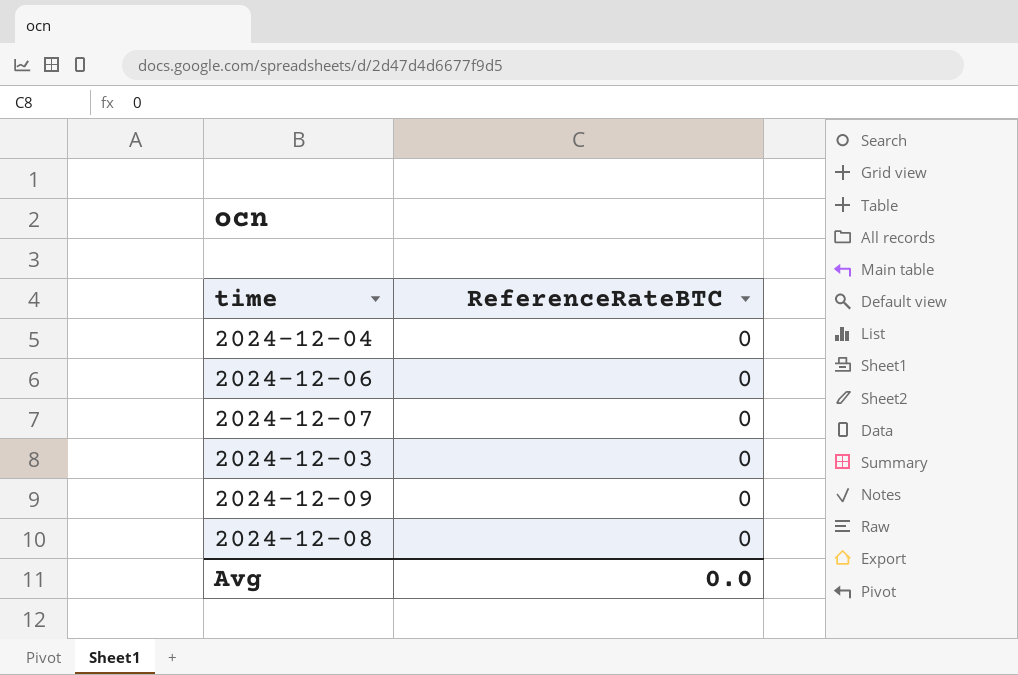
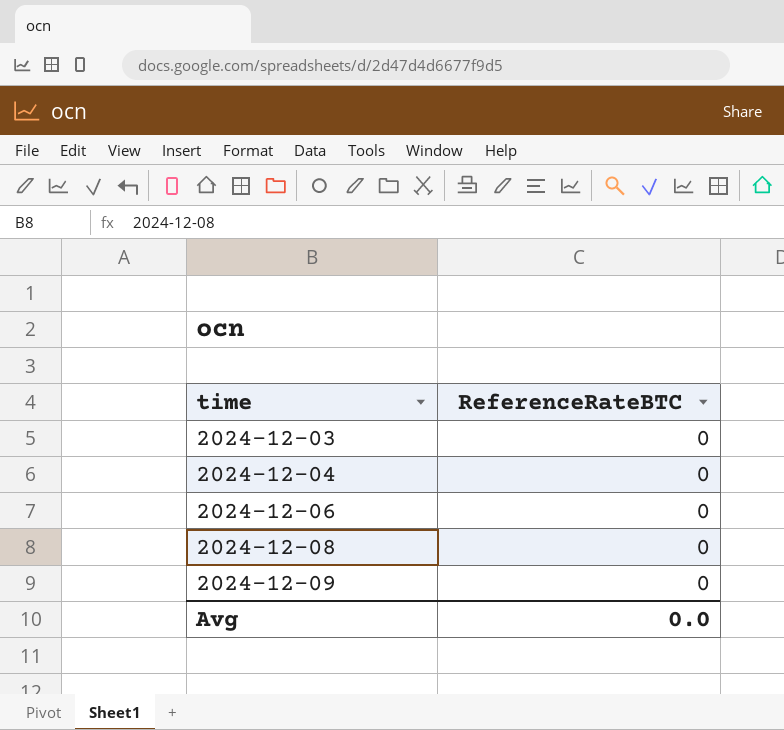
row order: none -> time ascending
row 2024-12-07: 0 -> none

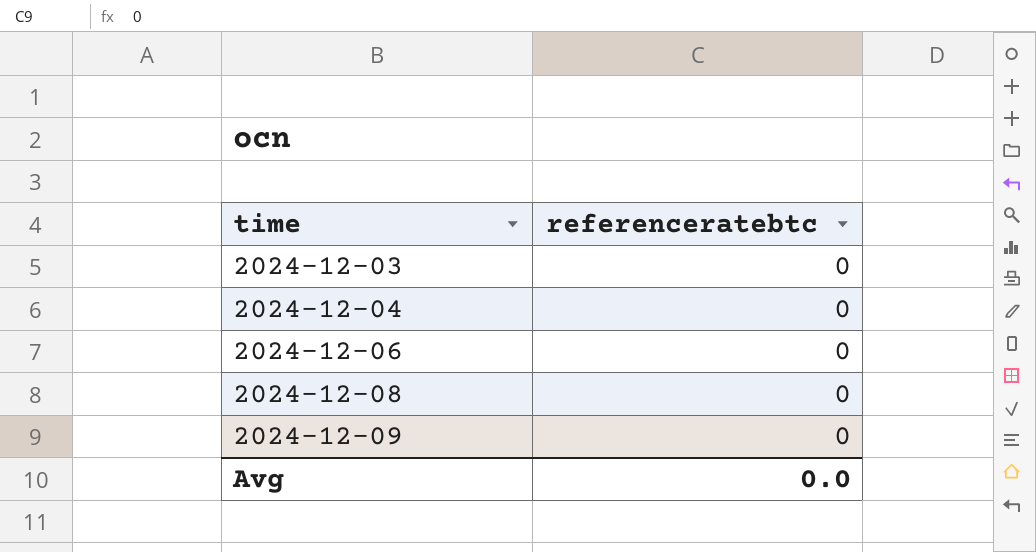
column name: ReferenceRateBTC -> referenceratebtc

